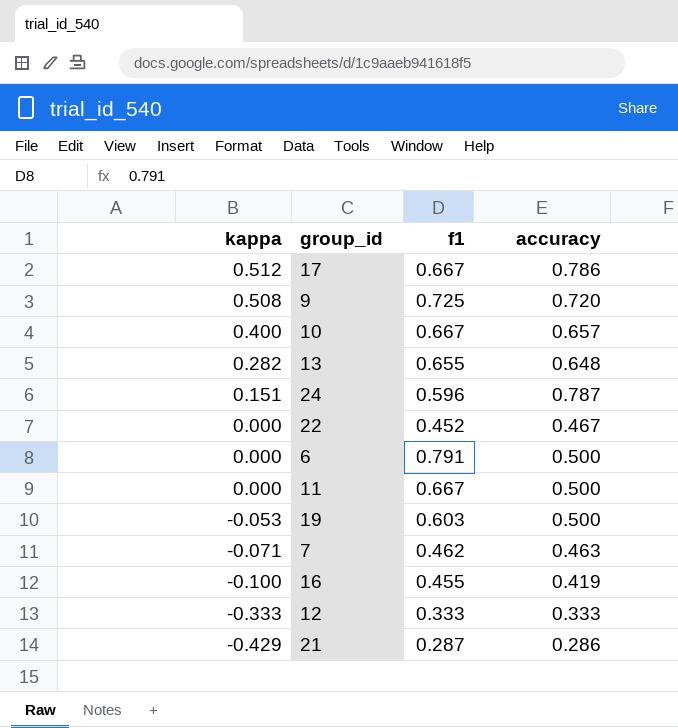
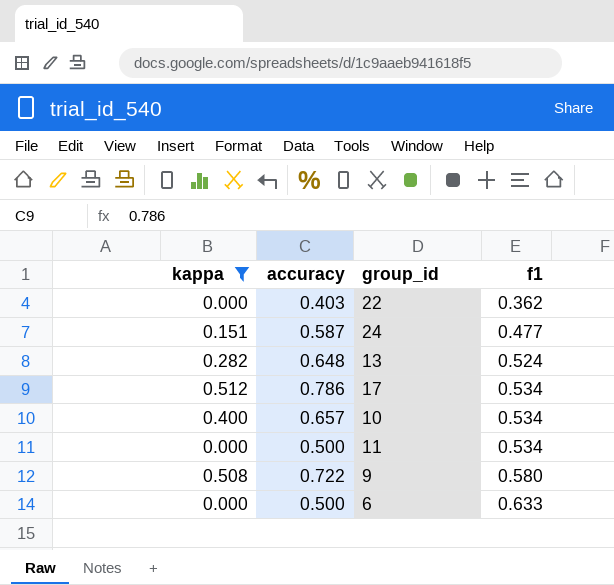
filter: none -> kappa >= 0.000
row order: kappa descending -> f1 ascending
column accuracy | position: 4 -> 2
22 | accuracy: 0.467 -> 0.403
22 | f1: 0.452 -> 0.362
24 | accuracy: 0.787 -> 0.587
24 | f1: 0.596 -> 0.477
13 | f1: 0.655 -> 0.524
17 | f1: 0.667 -> 0.534
10 | f1: 0.667 -> 0.534
11 | f1: 0.667 -> 0.534
9 | accuracy: 0.720 -> 0.722
9 | f1: 0.725 -> 0.580
6 | f1: 0.791 -> 0.633

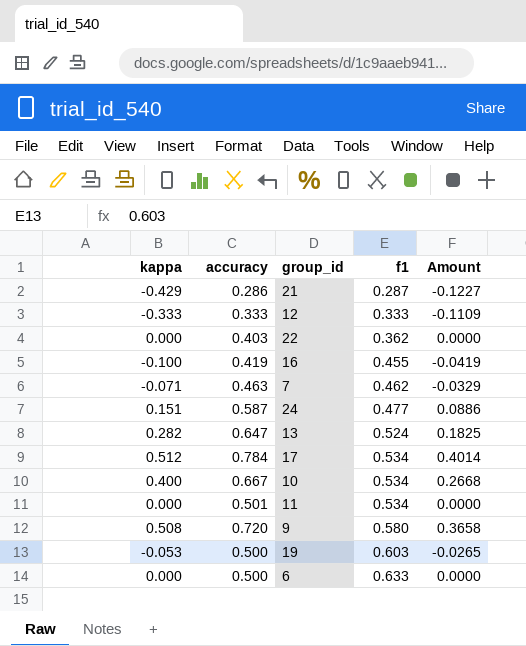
filter: kappa >= 0.000 -> none
column Amount | formula: none -> [kappa] * [accuracy]
13 | accuracy: 0.648 -> 0.647
17 | accuracy: 0.786 -> 0.784
10 | accuracy: 0.657 -> 0.667
11 | accuracy: 0.500 -> 0.501
9 | accuracy: 0.722 -> 0.720

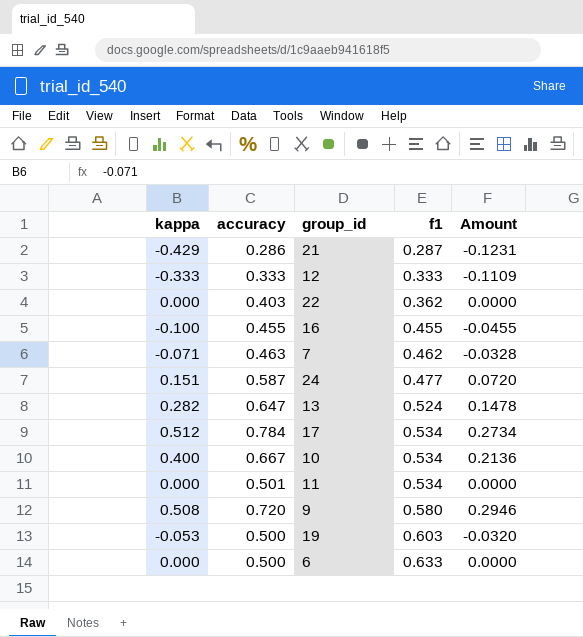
column Amount | formula: [kappa] * [accuracy] -> [kappa] * [f1]
16 | accuracy: 0.419 -> 0.455

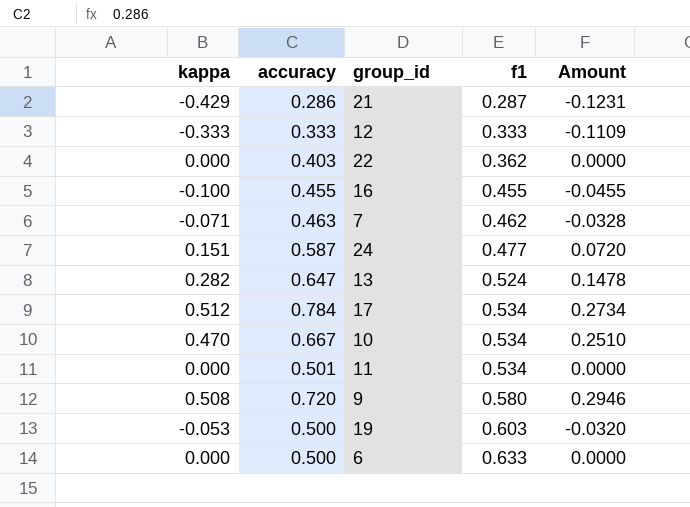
10 | kappa: 0.400 -> 0.470
10 | Amount: 0.2136 -> 0.2510

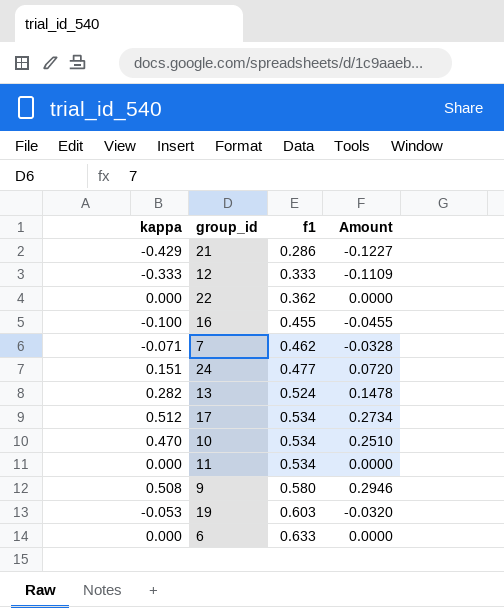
column accuracy | position: 2 -> none
21 | f1: 0.287 -> 0.286
21 | Amount: -0.1231 -> -0.1227

